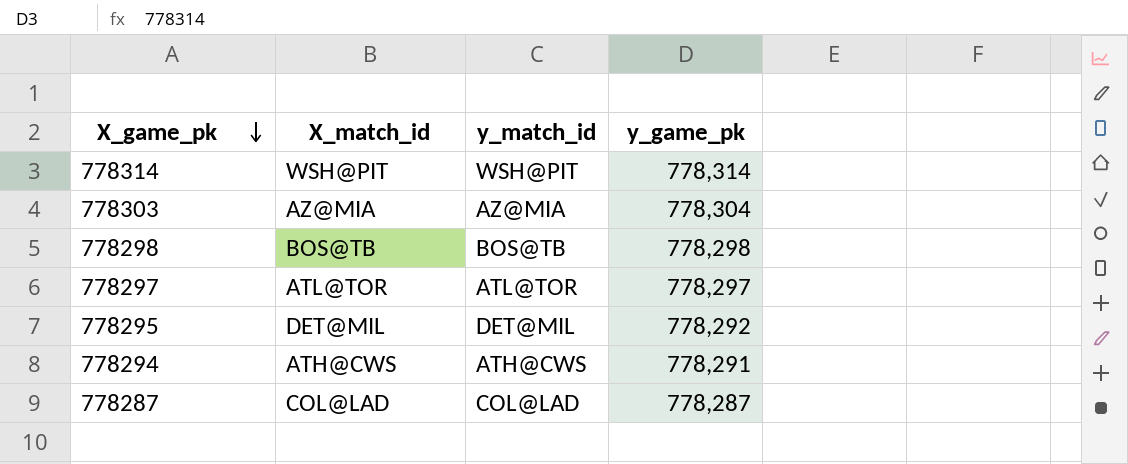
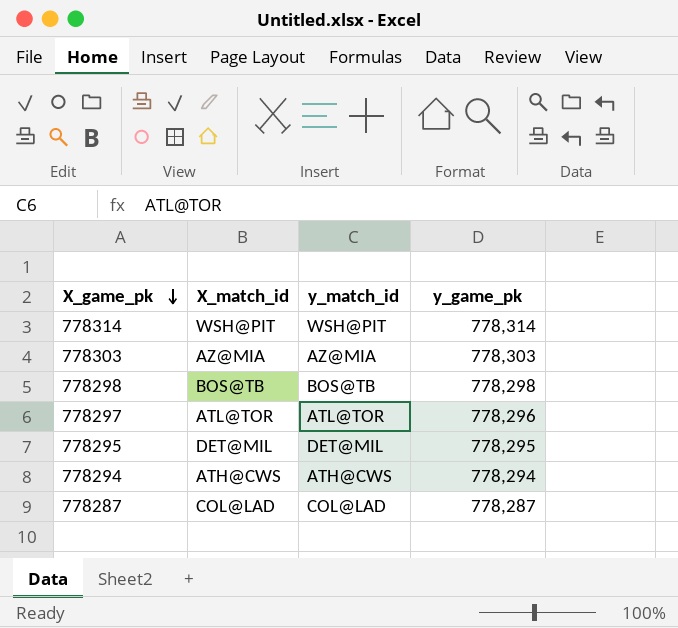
778303 | y_game_pk: 778,304 -> 778,303
778297 | y_game_pk: 778,297 -> 778,296
778295 | y_game_pk: 778,292 -> 778,295
778294 | y_game_pk: 778,291 -> 778,294

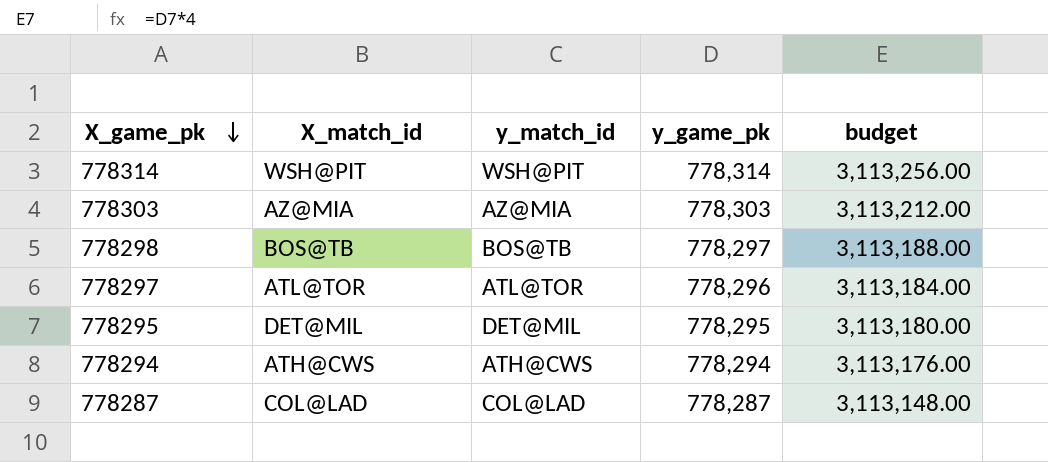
column budget | formula: none -> [y_game_pk] * 4
778298 | y_game_pk: 778,298 -> 778,297

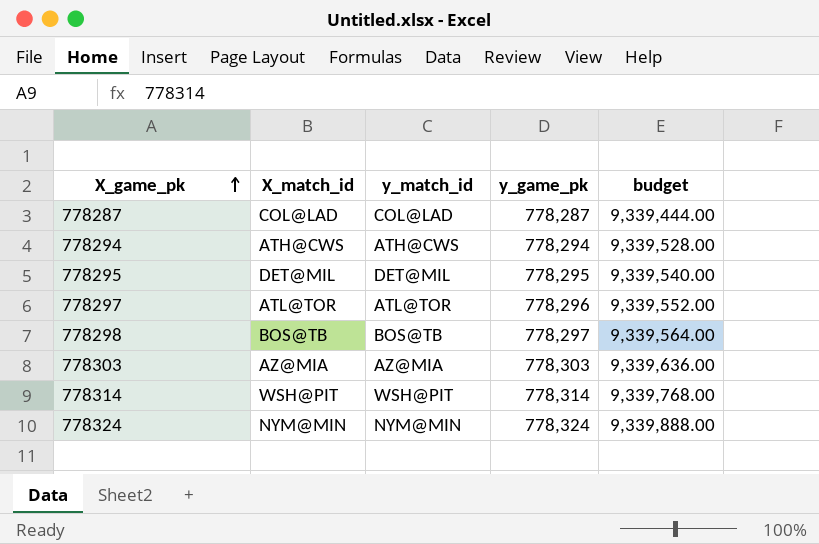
row order: X_game_pk descending -> X_game_pk ascending
column budget | formula: [y_game_pk] * 4 -> [y_game_pk] * 12
row 778324: none -> NYM@MIN | NYM@MIN | 778,324 | 9,339,888.00

